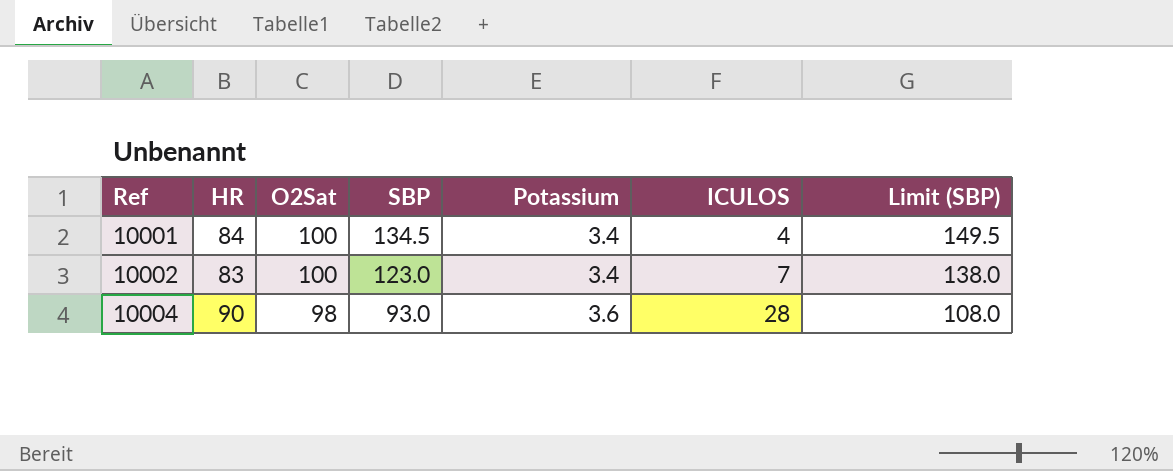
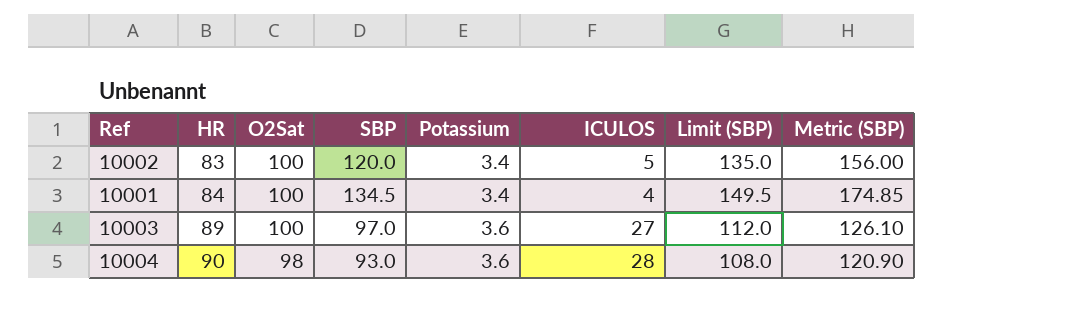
row order: Ref ascending -> HR ascending
column Metric (SBP) | formula: none -> [SBP] * 1.3
10002 | SBP: 123.0 -> 120.0
10002 | ICULOS: 7 -> 5
10002 | Limit (SBP): 138.0 -> 135.0
row 10003: none -> 89 | 100 | 97.0 | 3.6 | 27 | 112.0 | 126.10

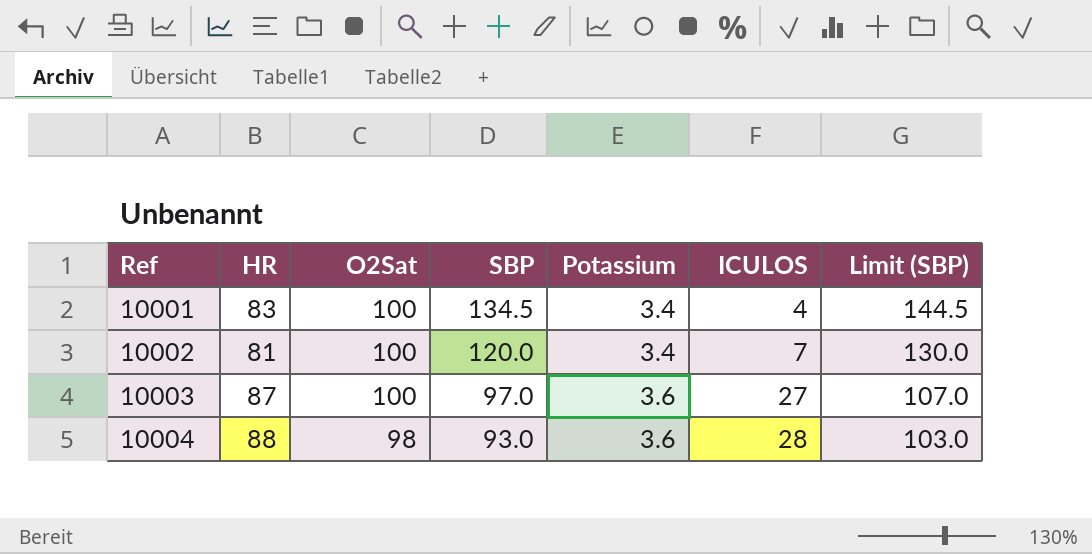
row order: HR ascending -> Ref ascending
column Metric (SBP) | formula: [SBP] * 1.3 -> none
column Limit (SBP) | formula: [SBP] + 15 -> [SBP] + 10
10001 | HR: 84 -> 83
10002 | HR: 83 -> 81
10002 | ICULOS: 5 -> 7
10003 | HR: 89 -> 87
10004 | HR: 90 -> 88

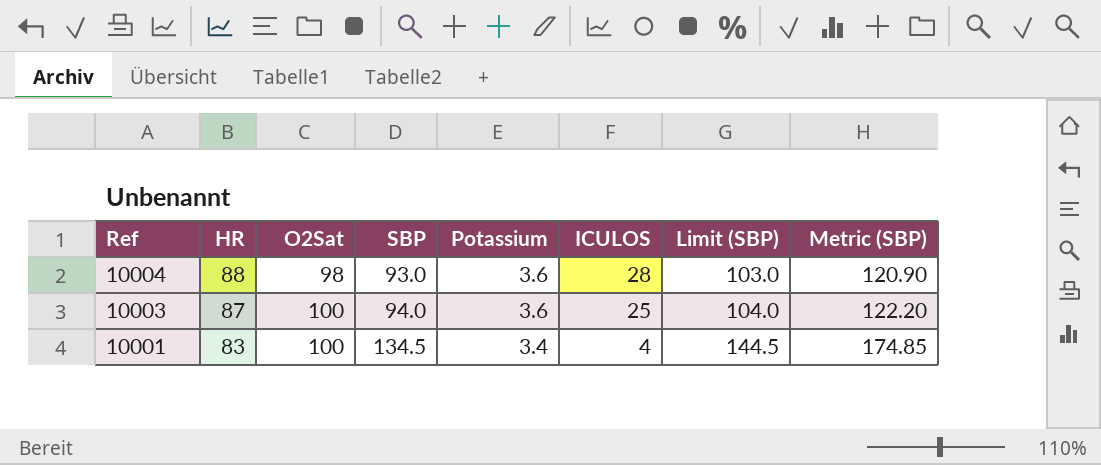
row order: Ref ascending -> Ref descending
column Metric (SBP) | formula: none -> [SBP] * 1.3
row 10002: 81 | 100 | 120.0 | 3.4 | 7 | 130.0 -> none
10003 | SBP: 97.0 -> 94.0
10003 | ICULOS: 27 -> 25
10003 | Limit (SBP): 107.0 -> 104.0

